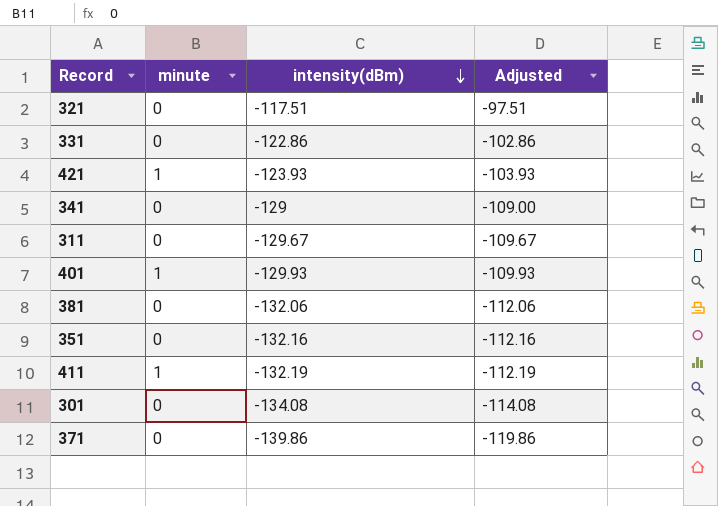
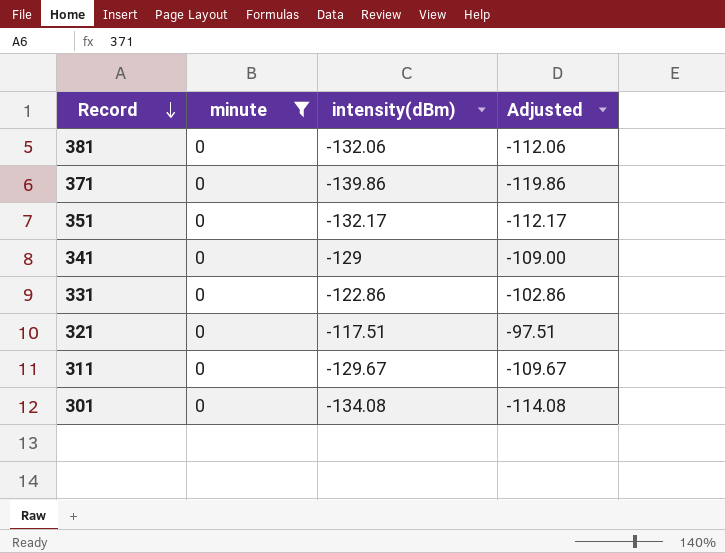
filter: none -> minute = 0
row order: intensity(dBm) descending -> Record descending
351 | intensity(dBm): -132.16 -> -132.17
351 | Adjusted: -112.16 -> -112.17

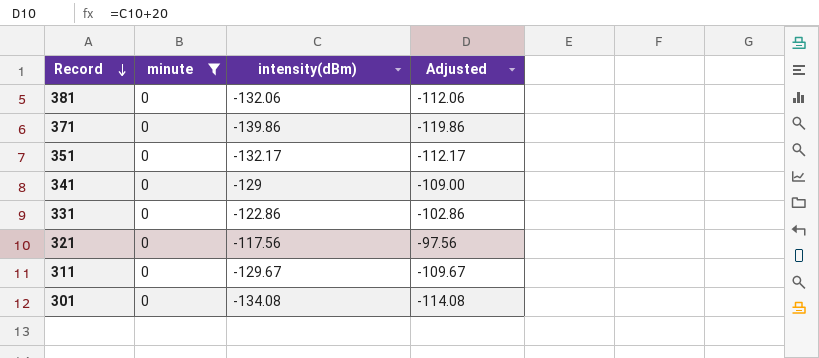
321 | intensity(dBm): -117.51 -> -117.56
321 | Adjusted: -97.51 -> -97.56

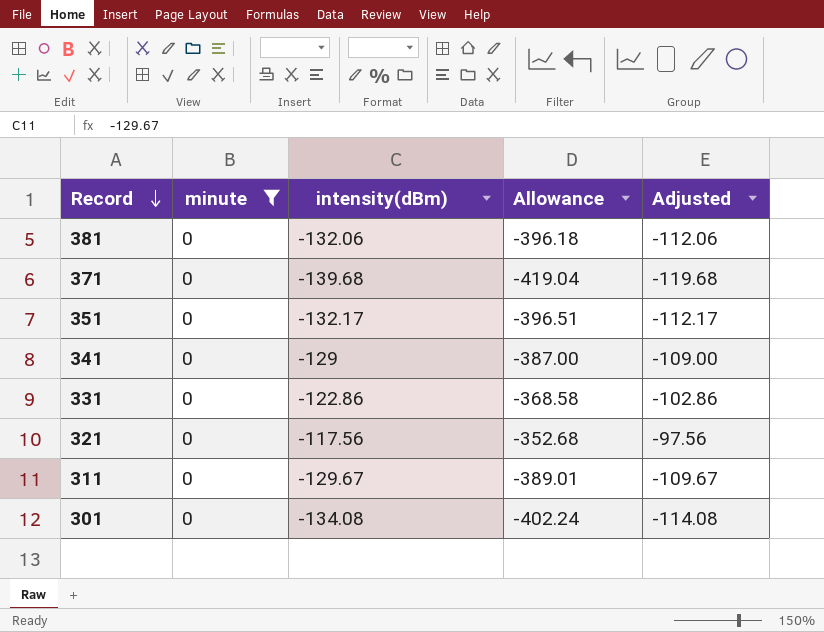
column Allowance | formula: none -> [intensity(dBm)] * 3
371 | intensity(dBm): -139.86 -> -139.68
371 | Adjusted: -119.86 -> -119.68

